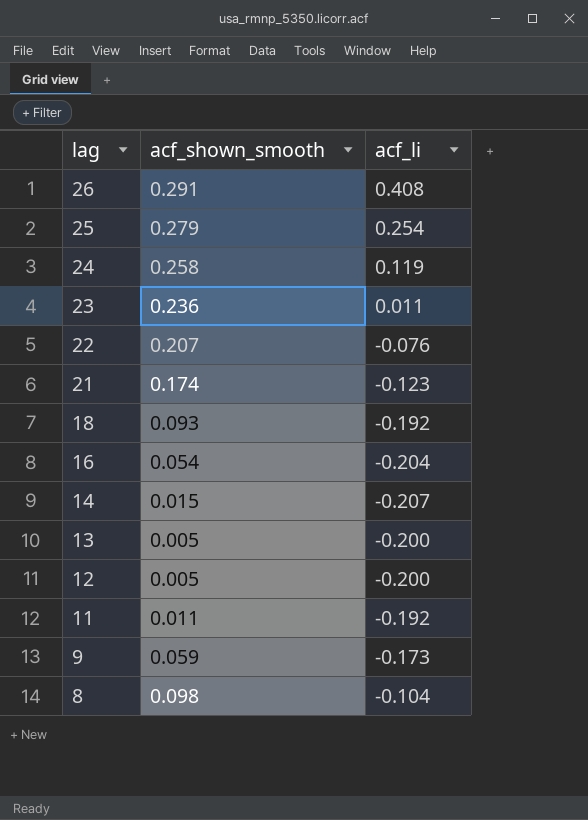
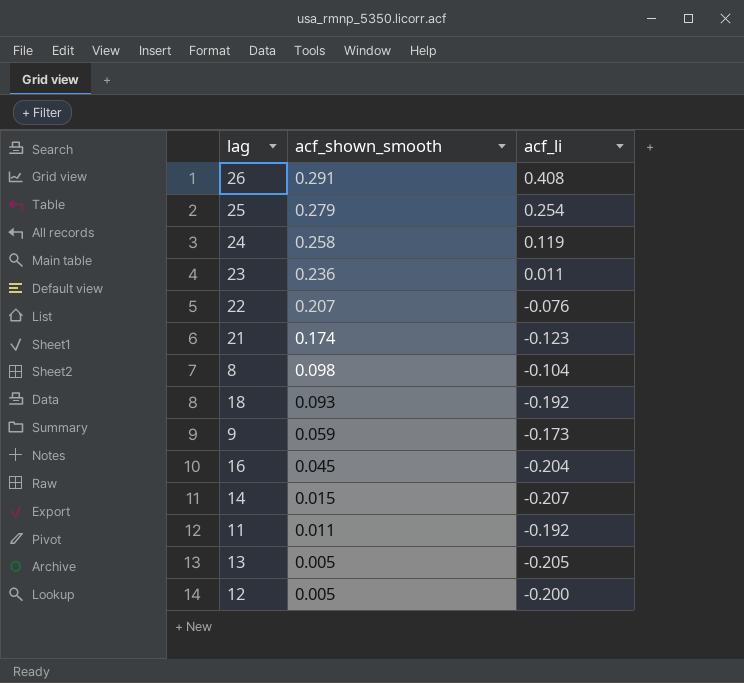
row order: lag descending -> acf_shown_smooth descending
16 | acf_shown_smooth: 0.054 -> 0.045
13 | acf_li: -0.200 -> -0.205

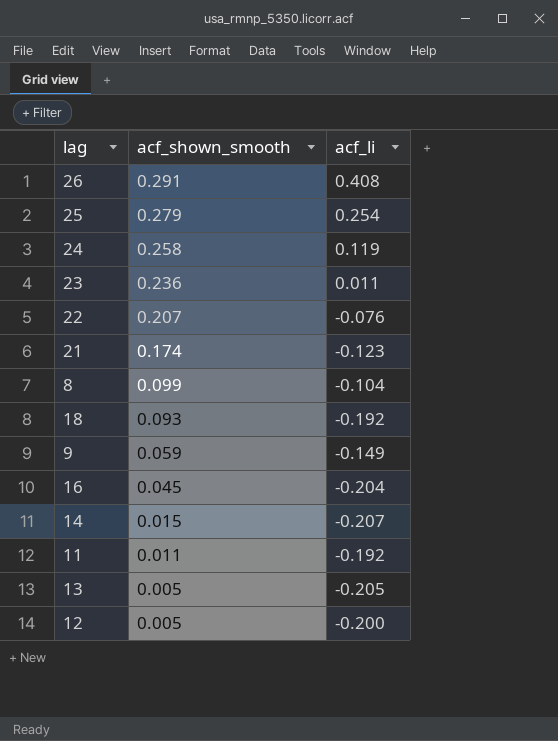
8 | acf_shown_smooth: 0.098 -> 0.099
9 | acf_li: -0.173 -> -0.149

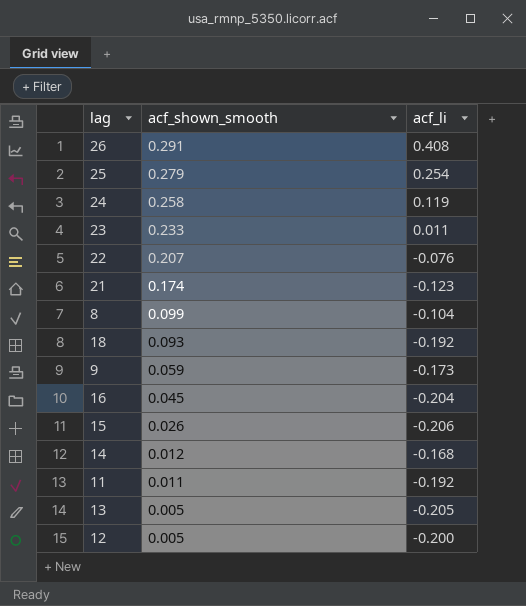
23 | acf_shown_smooth: 0.236 -> 0.233
9 | acf_li: -0.149 -> -0.173
row 15: none -> 0.026 | -0.206
14 | acf_shown_smooth: 0.015 -> 0.012
14 | acf_li: -0.207 -> -0.168

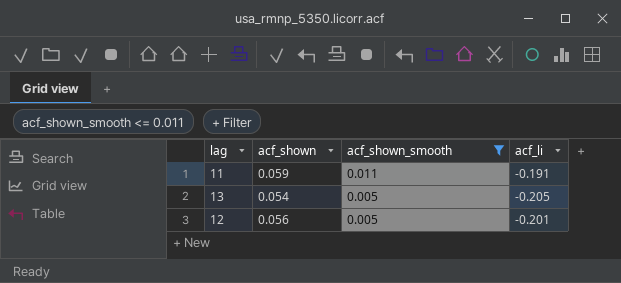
filter: none -> acf_shown_smooth <= 0.011
column acf_shown | position: none -> 2
11 | acf_li: -0.192 -> -0.191
12 | acf_li: -0.200 -> -0.201

